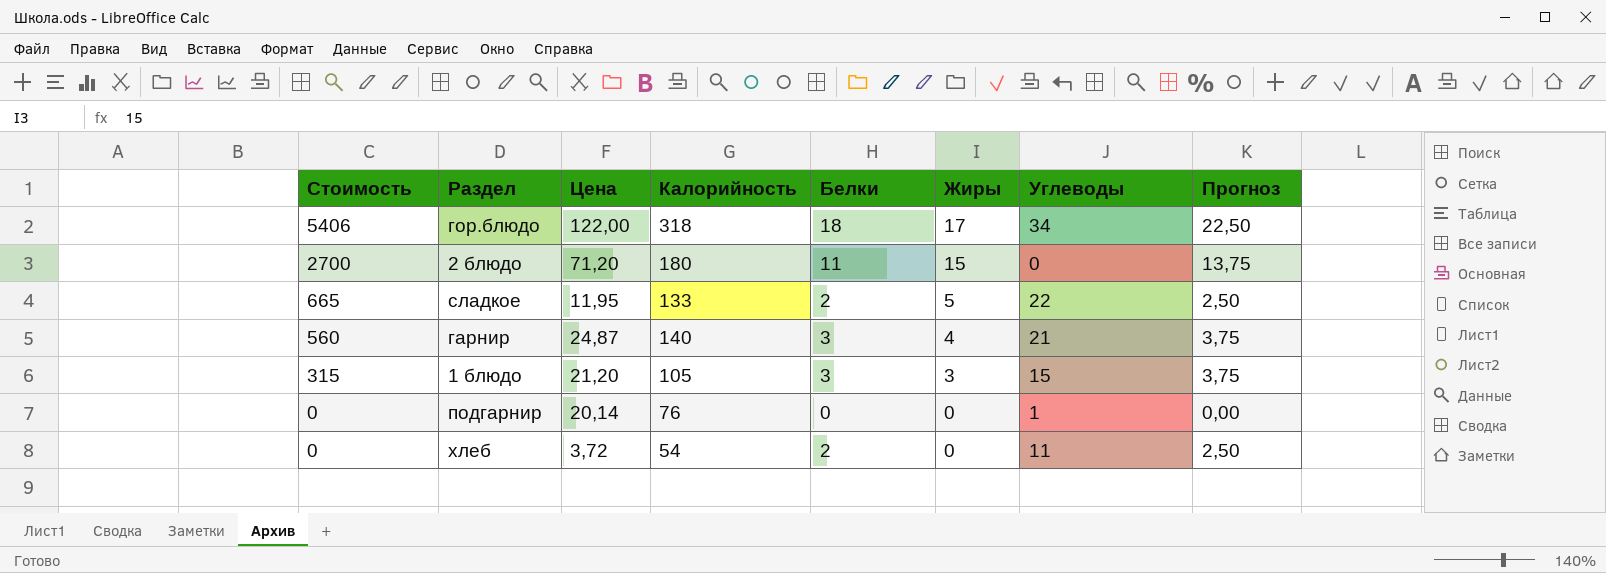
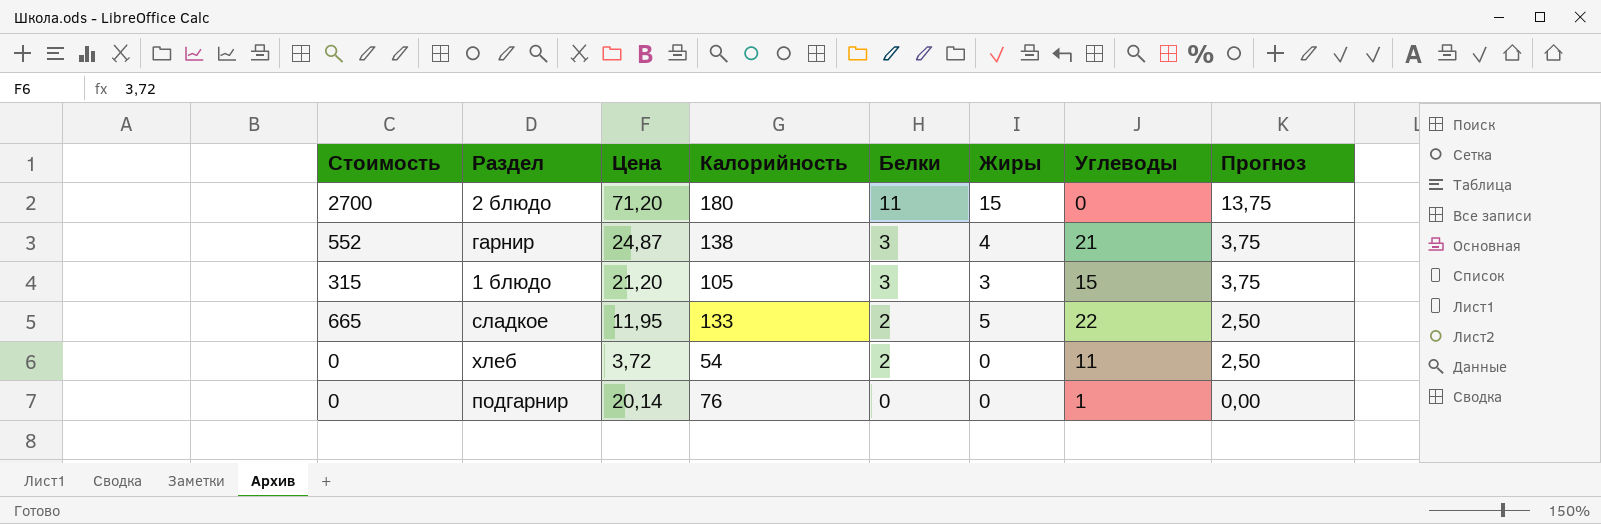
row order: Стоимость descending -> Белки descending
row гор.блюдо: 5406 | 122,00 | 318 | 18 | 17 | 34 | 22,50 -> none
гарнир | Стоимость: 560 -> 552
гарнир | Калорийность: 140 -> 138

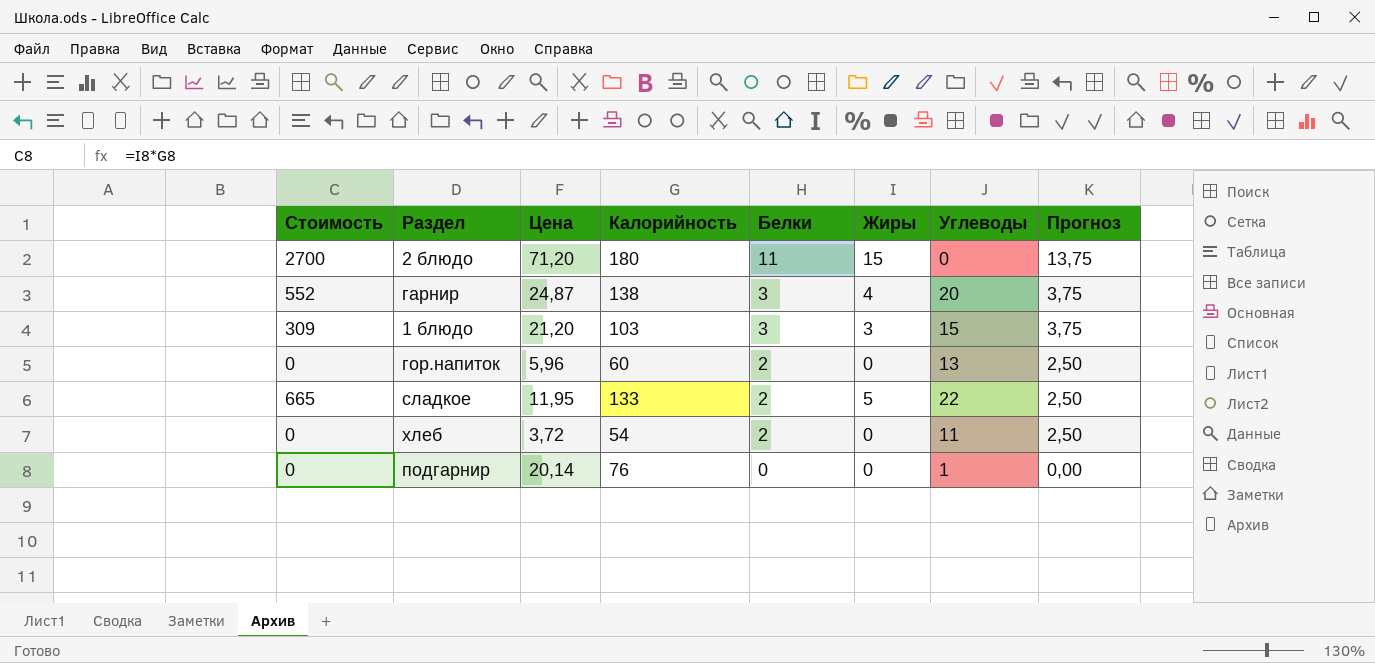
гарнир | Углеводы: 21 -> 20
1 блюдо | Стоимость: 315 -> 309
1 блюдо | Калорийность: 105 -> 103
row гор.напиток: none -> 0 | 5,96 | 60 | 2 | 0 | 13 | 2,50

